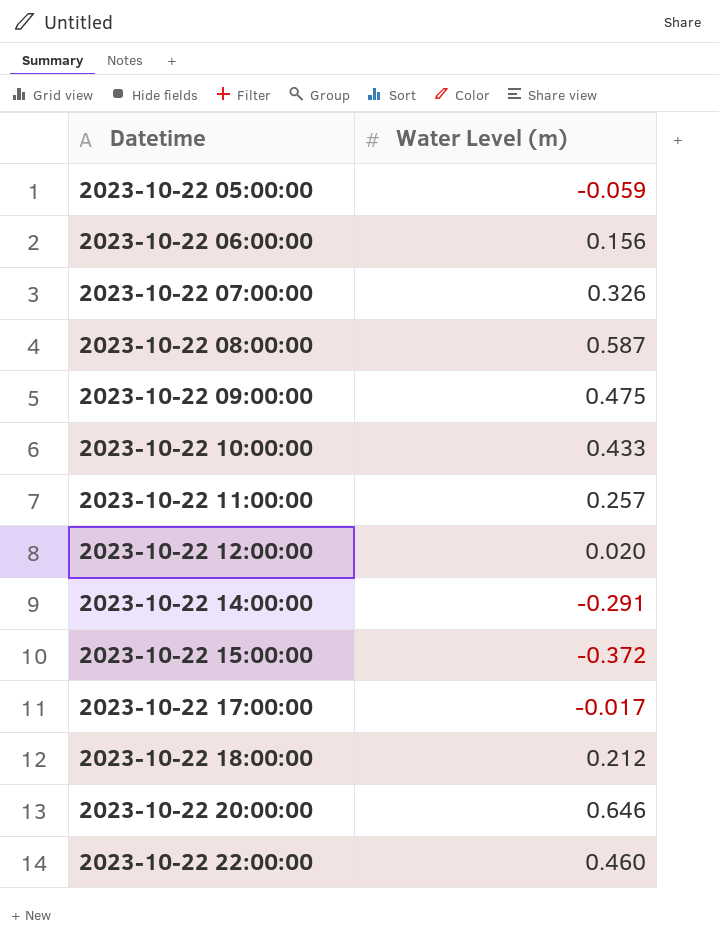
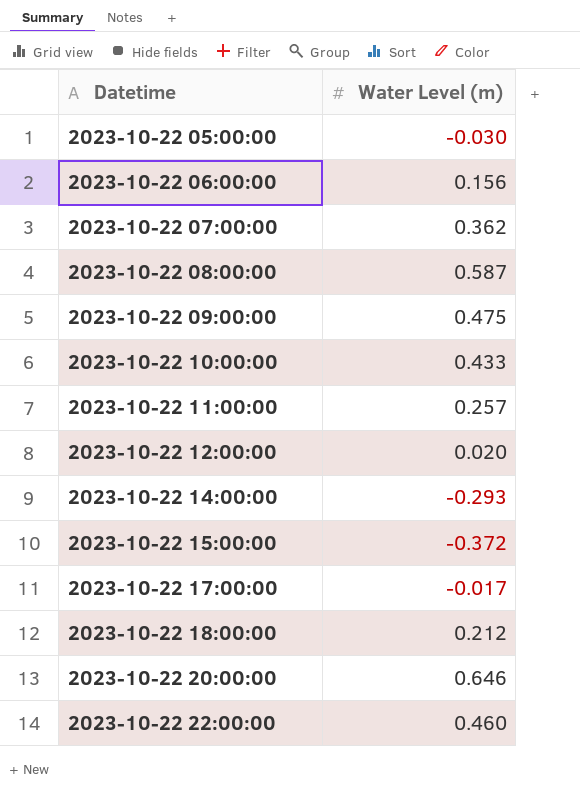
2023-10-22 05:00:00 | Water Level (m): -0.059 -> -0.030
2023-10-22 07:00:00 | Water Level (m): 0.326 -> 0.362
2023-10-22 14:00:00 | Water Level (m): -0.291 -> -0.293

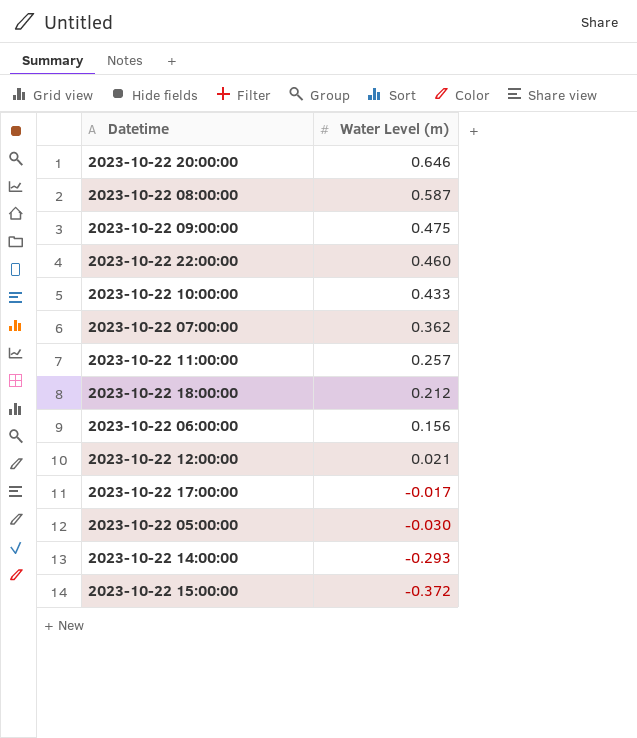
row order: Datetime ascending -> Water Level (m) descending
2023-10-22 12:00:00 | Water Level (m): 0.020 -> 0.021

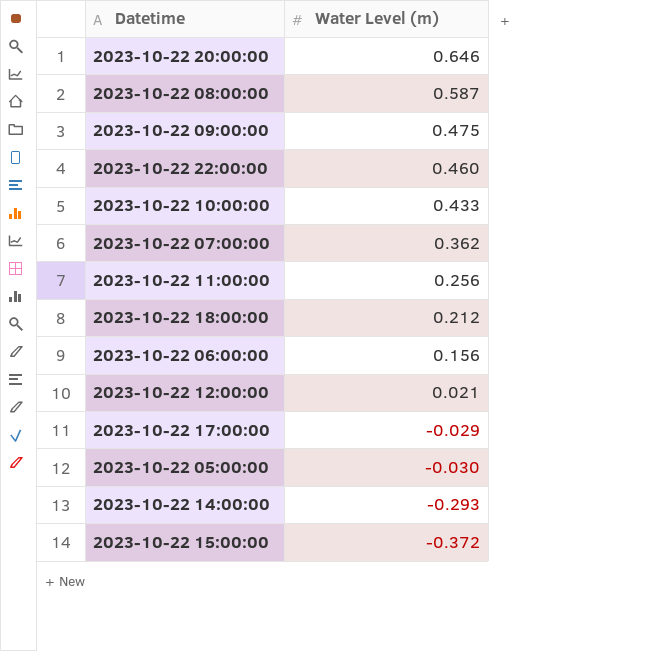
2023-10-22 11:00:00 | Water Level (m): 0.257 -> 0.256
2023-10-22 17:00:00 | Water Level (m): -0.017 -> -0.029

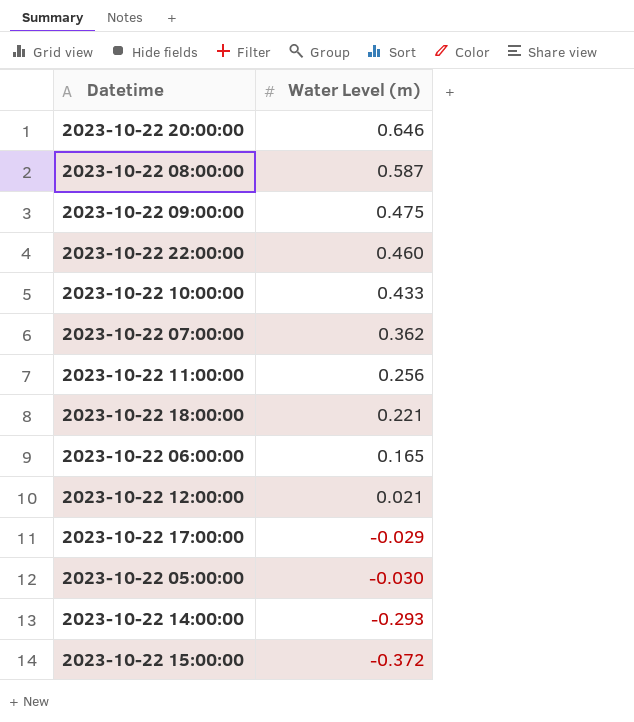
2023-10-22 18:00:00 | Water Level (m): 0.212 -> 0.221
2023-10-22 06:00:00 | Water Level (m): 0.156 -> 0.165

